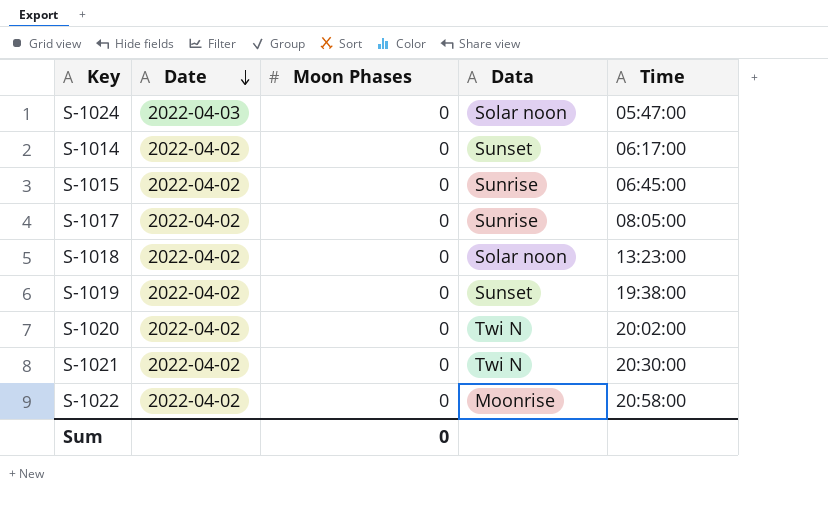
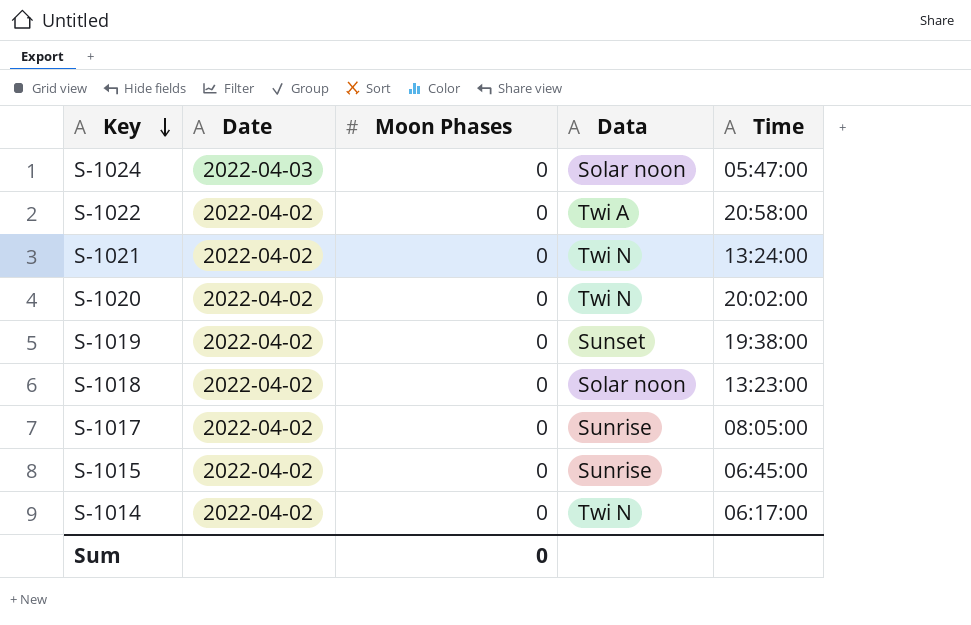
row order: Date descending -> Key descending
S-1022 | Data: Moonrise -> Twi A
S-1021 | Time: 20:30:00 -> 13:24:00
S-1014 | Data: Sunset -> Twi N

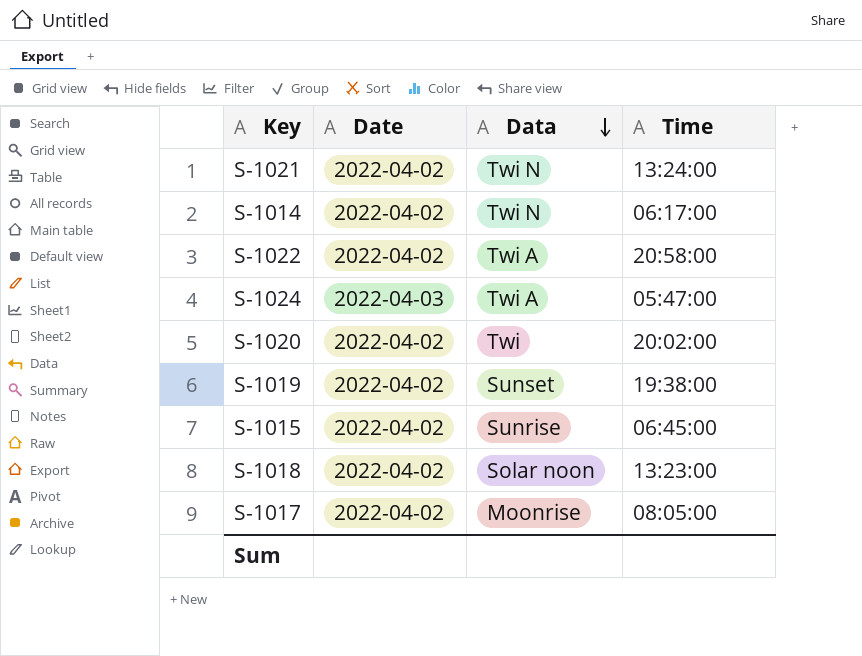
row order: Key descending -> Data descending
column Moon Phases | position: 3 -> none
S-1024 | Data: Solar noon -> Twi A
S-1020 | Data: Twi N -> Twi
S-1017 | Data: Sunrise -> Moonrise

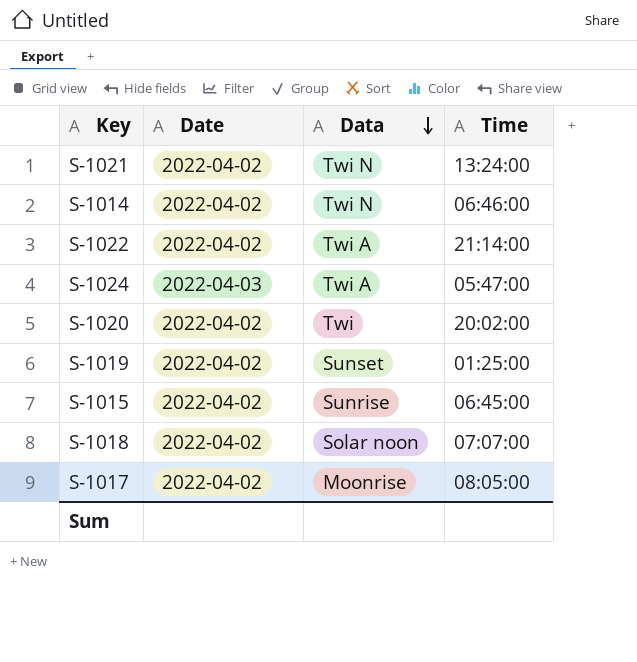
S-1014 | Time: 06:17:00 -> 06:46:00
S-1022 | Time: 20:58:00 -> 21:14:00
S-1019 | Time: 19:38:00 -> 01:25:00
S-1018 | Time: 13:23:00 -> 07:07:00

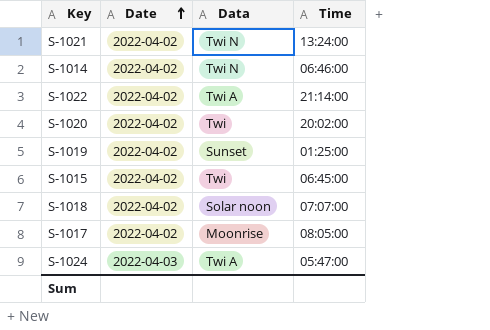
row order: Data descending -> Date ascending
S-1015 | Data: Sunrise -> Twi

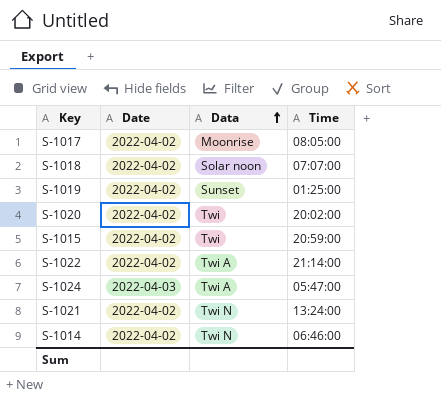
row order: Date ascending -> Data ascending
S-1015 | Time: 06:45:00 -> 20:59:00

